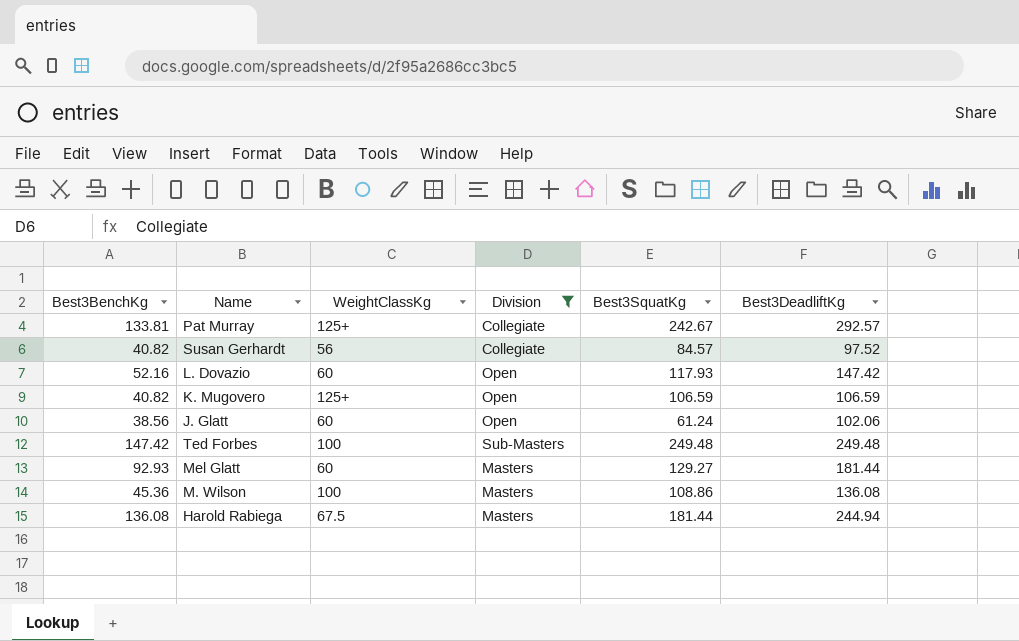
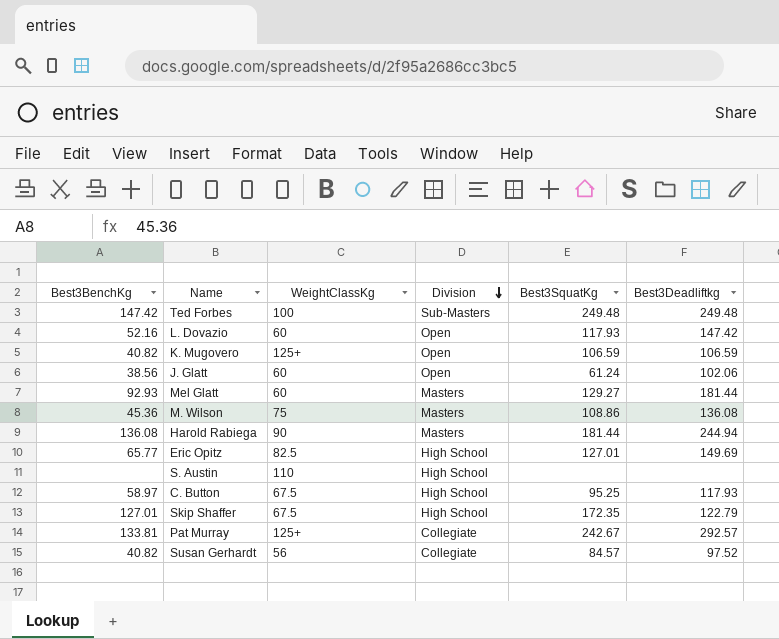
filter: Division != High School -> none
row order: none -> Division descending
column name: Best3DeadliftKg -> Best3Deadliftkg
M. Wilson | WeightClassKg: 100 -> 75
Harold Rabiega | WeightClassKg: 67.5 -> 90

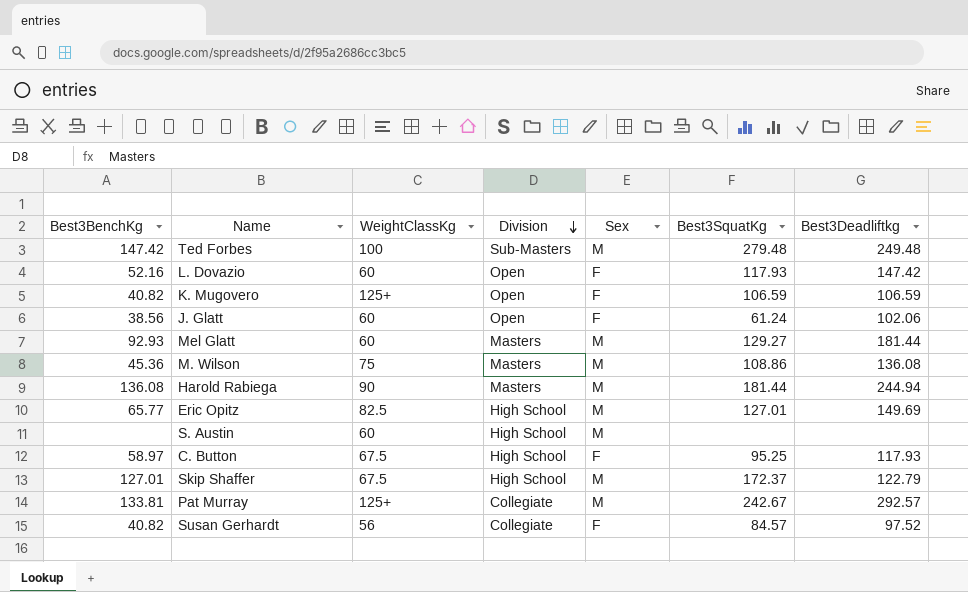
column Sex | position: none -> 5
Ted Forbes | Best3SquatKg: 249.48 -> 279.48
S. Austin | WeightClassKg: 110 -> 60
Skip Shaffer | Best3SquatKg: 172.35 -> 172.37

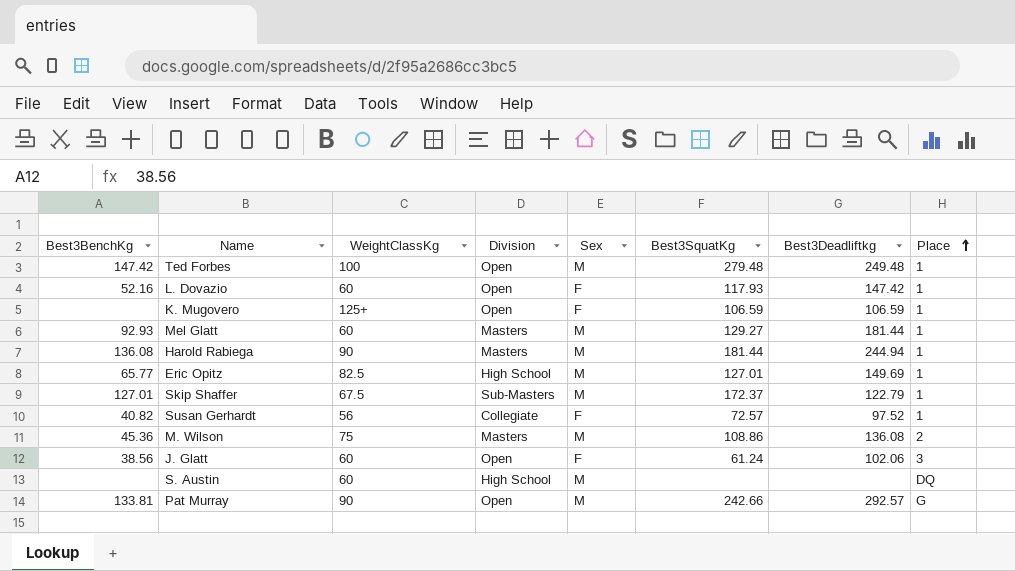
row order: Division descending -> Place ascending
column Place | position: none -> 8
row C. Button: 58.97 | 67.5 | High School | F | 95.25 | 117.93 -> none
Ted Forbes | Division: Sub-Masters -> Open
K. Mugovero | Best3BenchKg: 40.82 -> none
Skip Shaffer | Division: High School -> Sub-Masters
Susan Gerhardt | Best3SquatKg: 84.57 -> 72.57
Pat Murray | WeightClassKg: 125+ -> 90
Pat Murray | Division: Collegiate -> Open
Pat Murray | Best3SquatKg: 242.67 -> 242.66

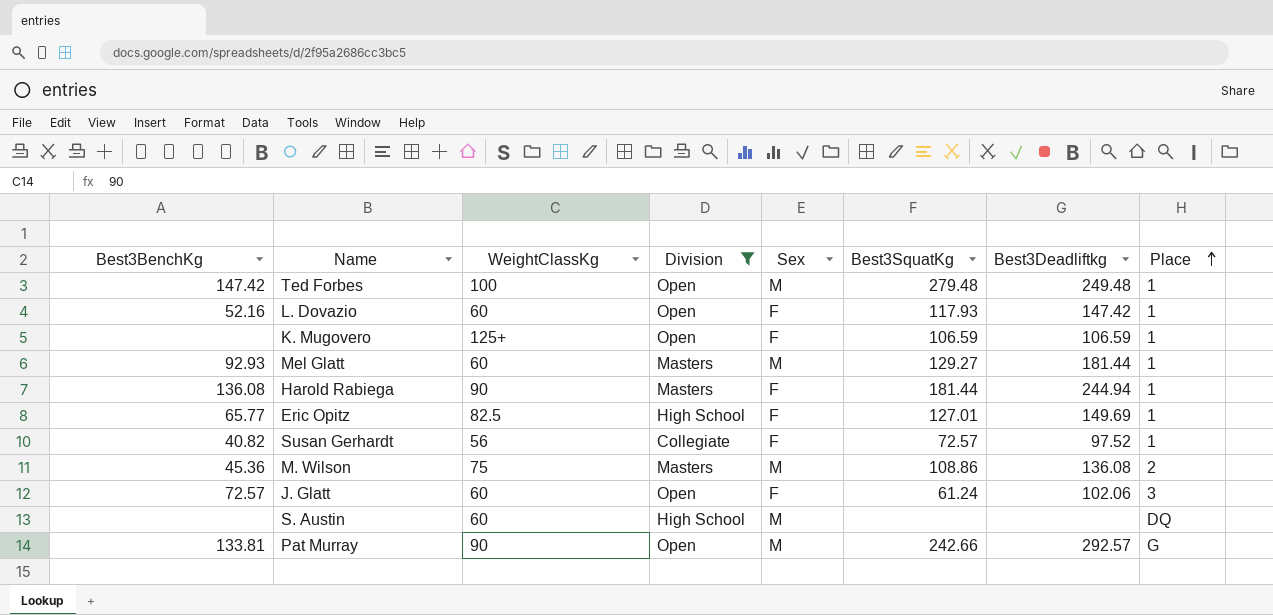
filter: none -> Division != Sub-Masters
Harold Rabiega | Sex: M -> F
Eric Opitz | Sex: M -> F
J. Glatt | Best3BenchKg: 38.56 -> 72.57

